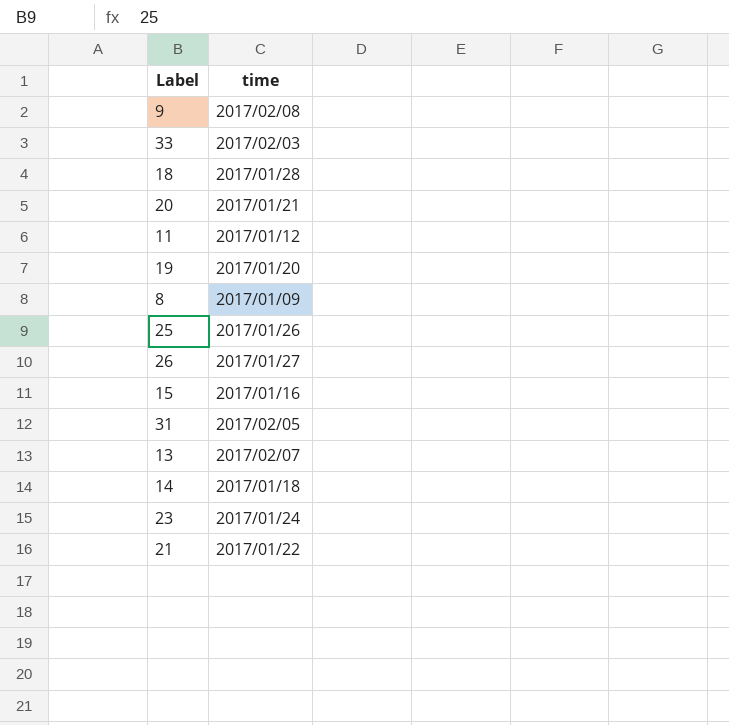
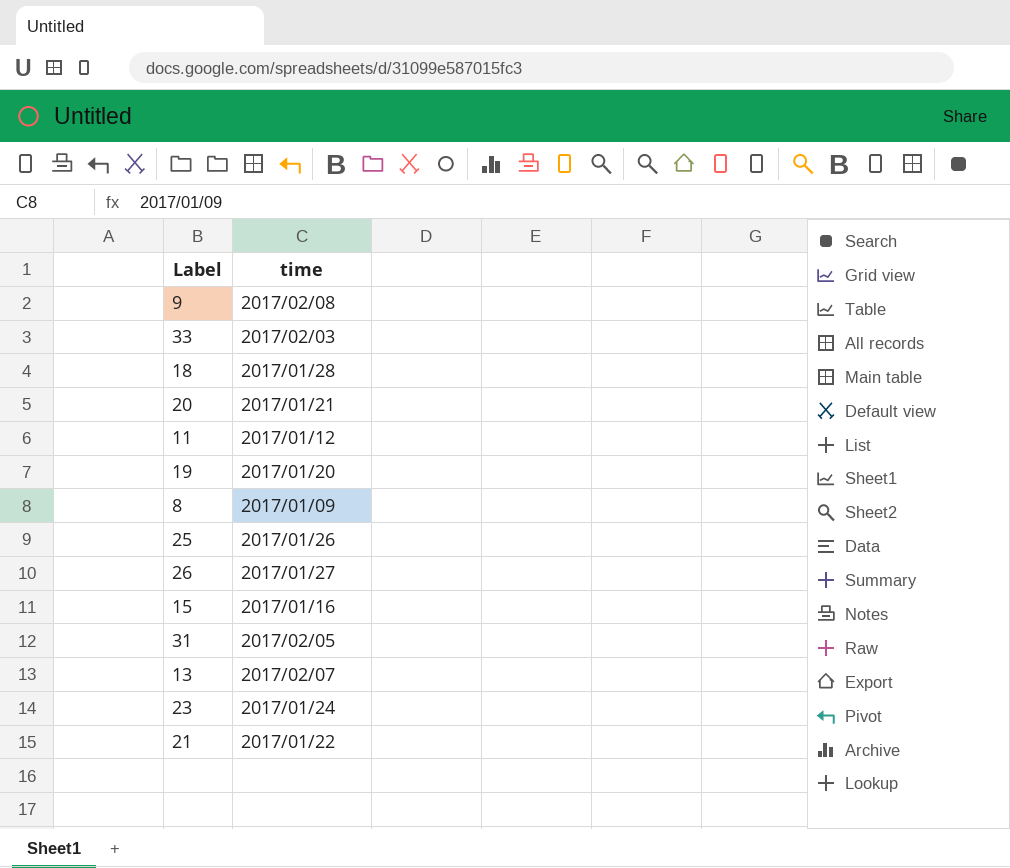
row 14: 2017/01/18 -> none

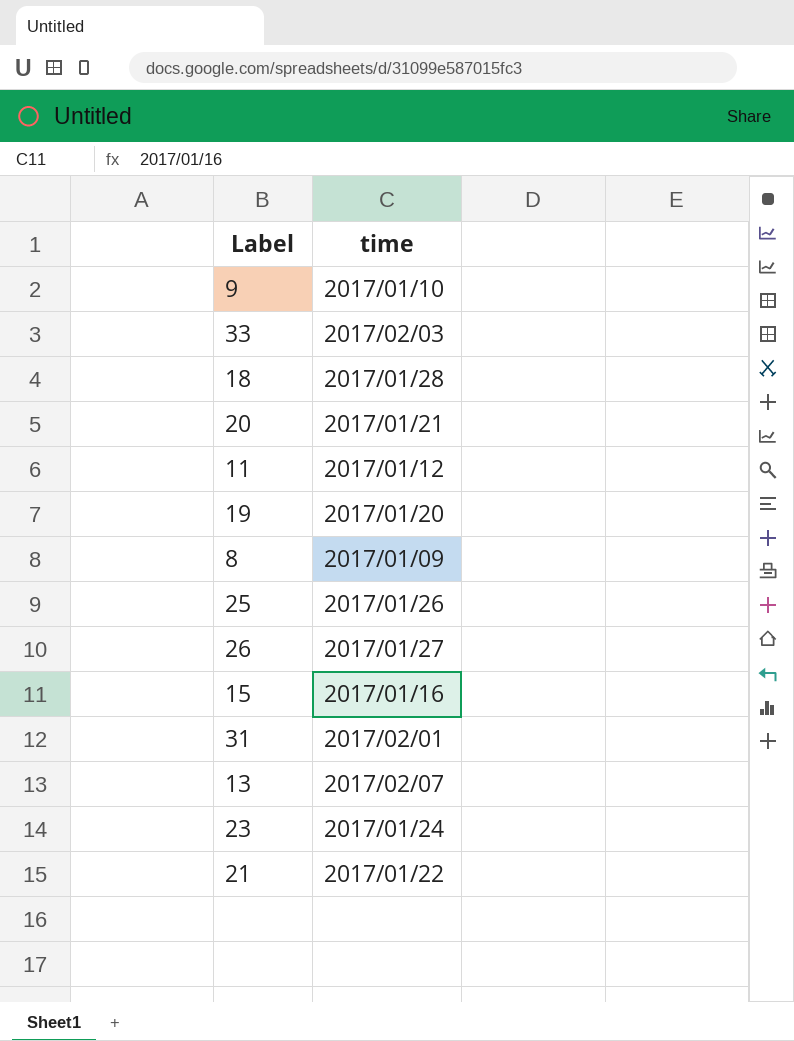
9 | time: 2017/02/08 -> 2017/01/10
31 | time: 2017/02/05 -> 2017/02/01

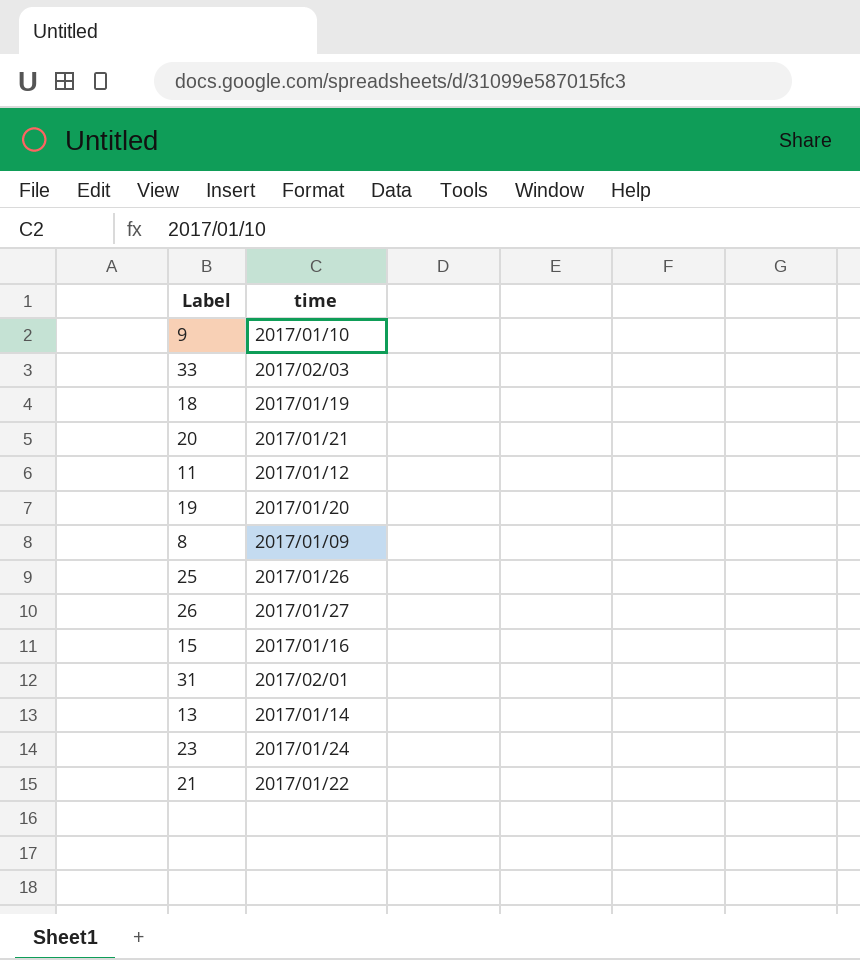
18 | time: 2017/01/28 -> 2017/01/19
13 | time: 2017/02/07 -> 2017/01/14

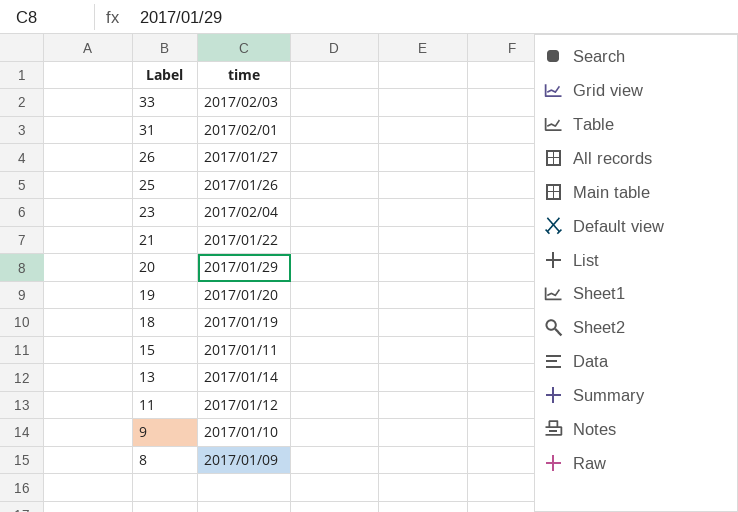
row order: none -> Label descending
23 | time: 2017/01/24 -> 2017/02/04
20 | time: 2017/01/21 -> 2017/01/29
15 | time: 2017/01/16 -> 2017/01/11

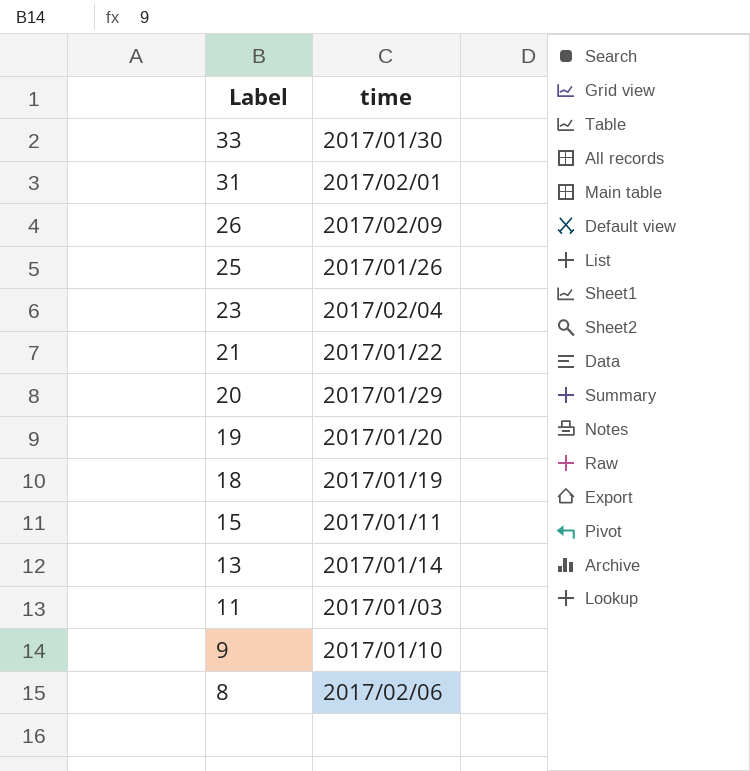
33 | time: 2017/02/03 -> 2017/01/30
26 | time: 2017/01/27 -> 2017/02/09
11 | time: 2017/01/12 -> 2017/01/03
8 | time: 2017/01/09 -> 2017/02/06

